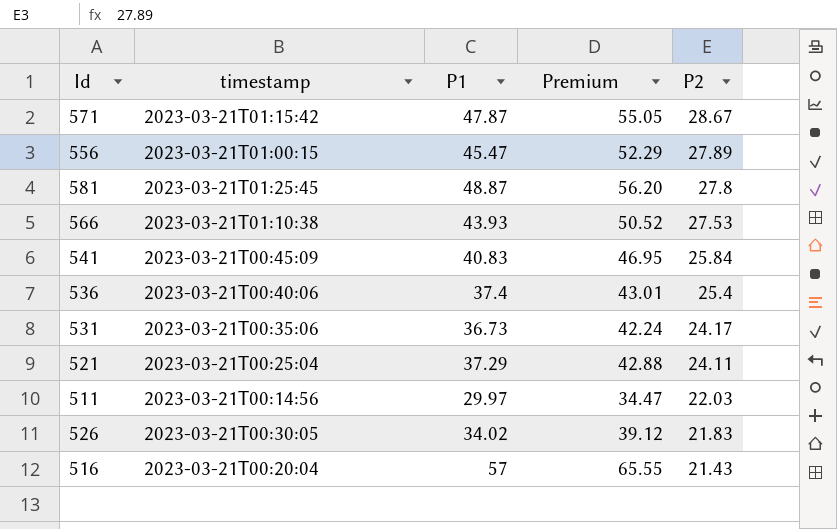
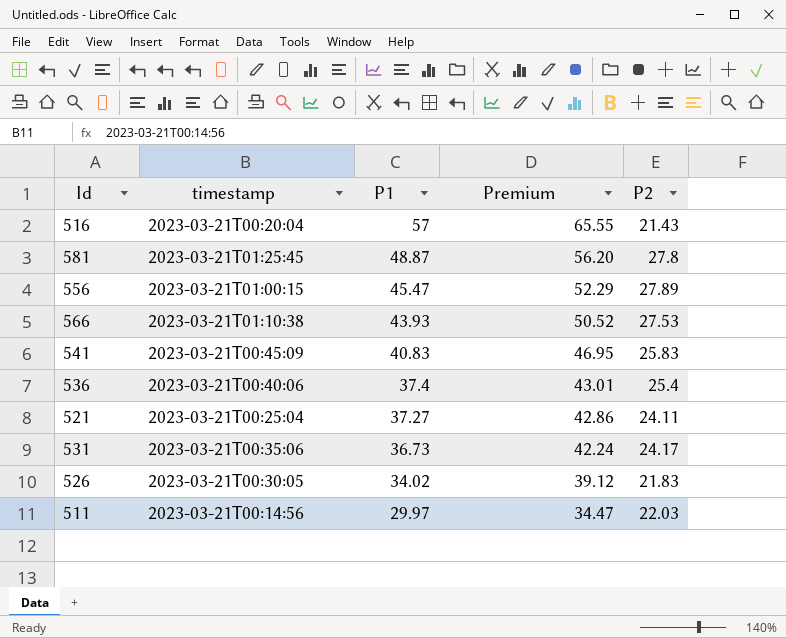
row order: P2 descending -> P1 descending
row 571: 2023-03-21T01:15:42 | 47.87 | 55.05 | 28.67 -> none
541 | P2: 25.84 -> 25.83
521 | P1: 37.29 -> 37.27
521 | Premium: 42.88 -> 42.86

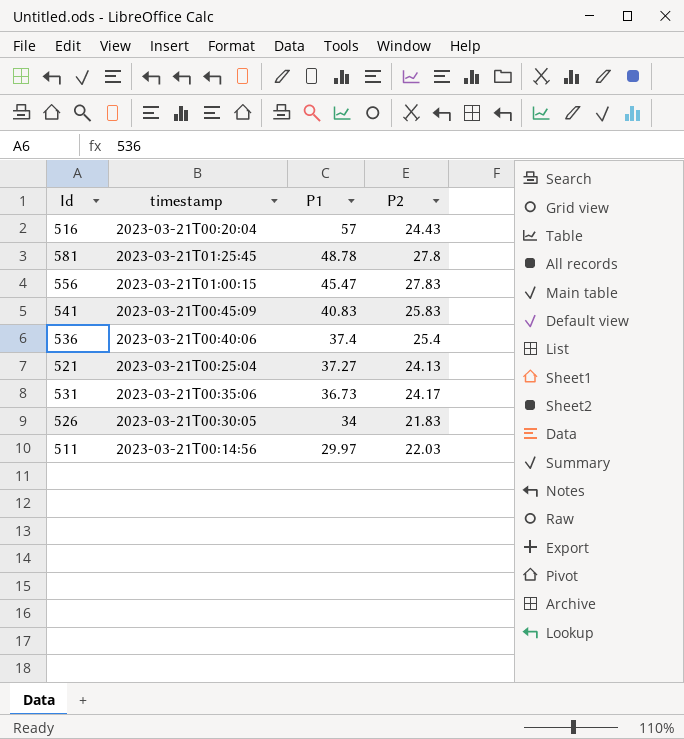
column Premium | formula: [P1] * 1.15 -> none
row 566: 2023-03-21T01:10:38 | 43.93 | 50.52 | 27.53 -> none
516 | P2: 21.43 -> 24.43
581 | P1: 48.87 -> 48.78
556 | P2: 27.89 -> 27.83
521 | P2: 24.11 -> 24.13
526 | P1: 34.02 -> 34

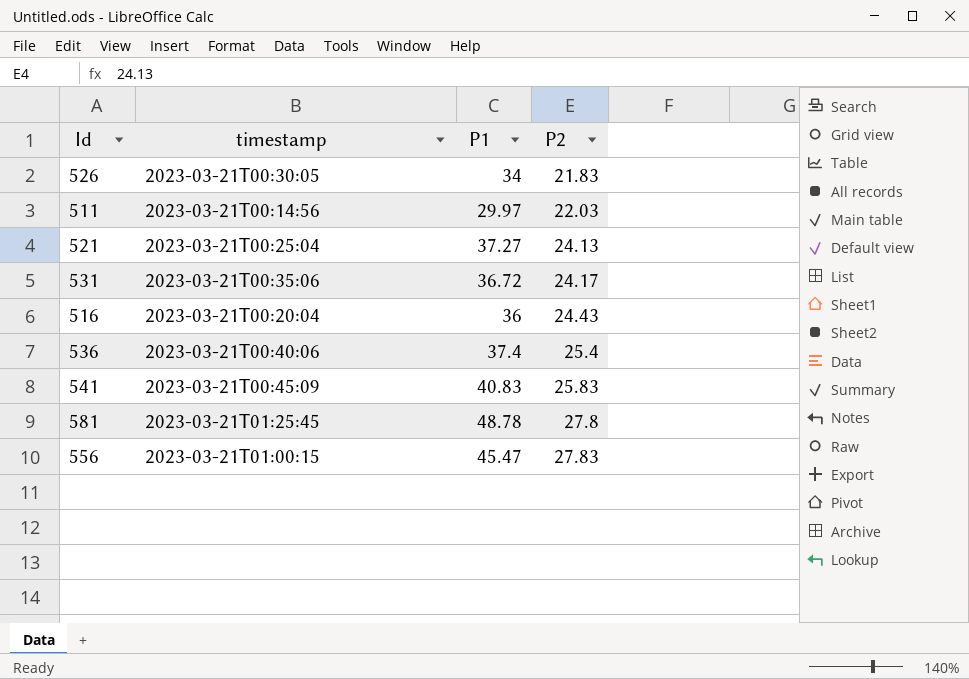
row order: P1 descending -> P2 ascending
531 | P1: 36.73 -> 36.72
516 | P1: 57 -> 36

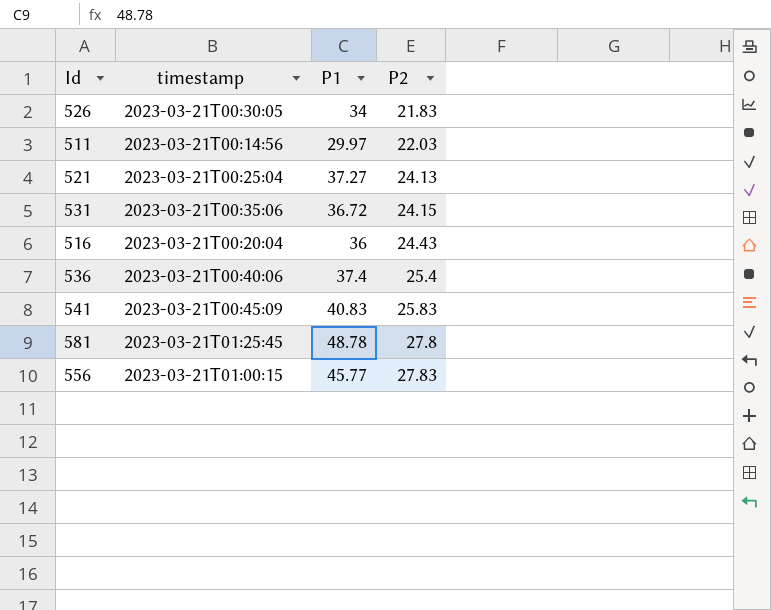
531 | P2: 24.17 -> 24.15
556 | P1: 45.47 -> 45.77

